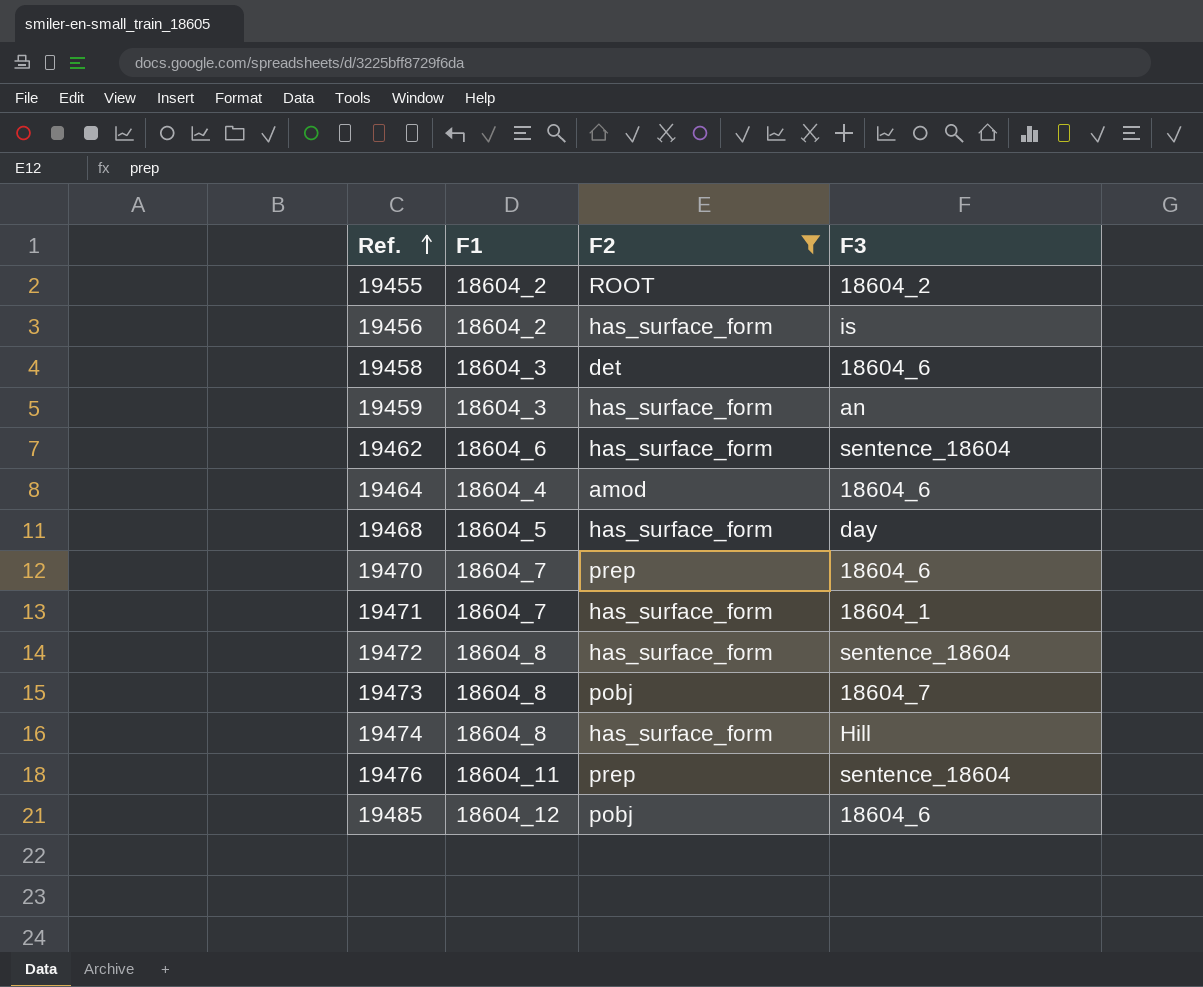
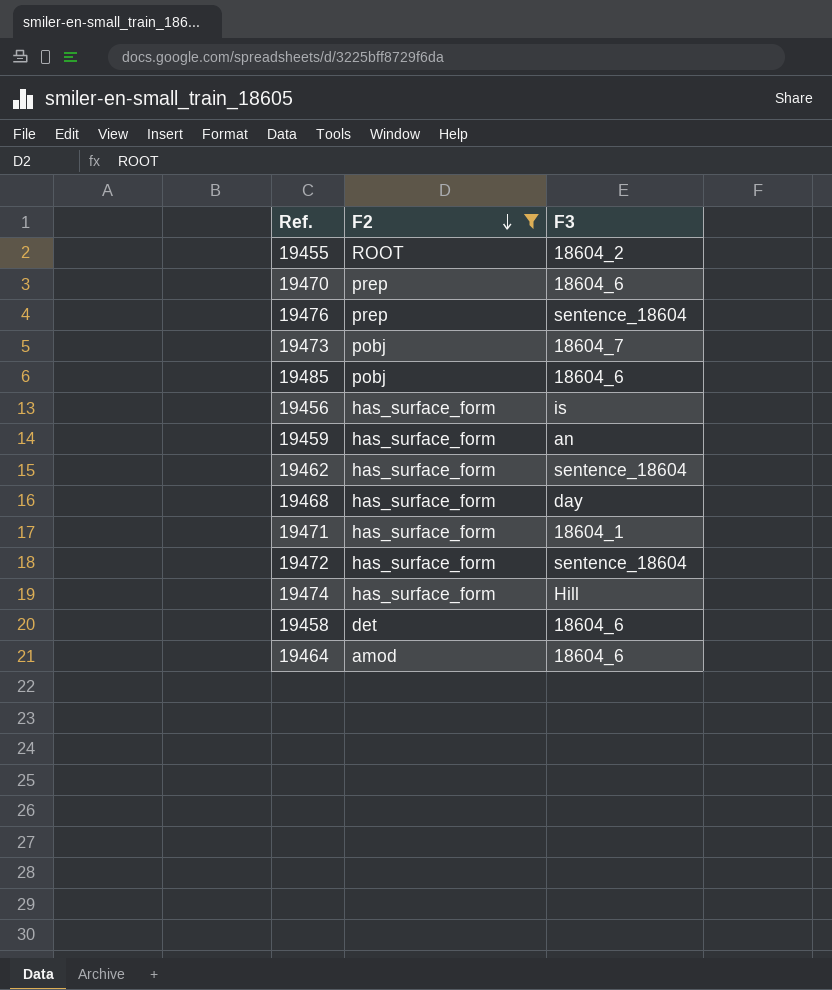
row order: Ref. ascending -> F2 descending
column F1 | position: 2 -> none

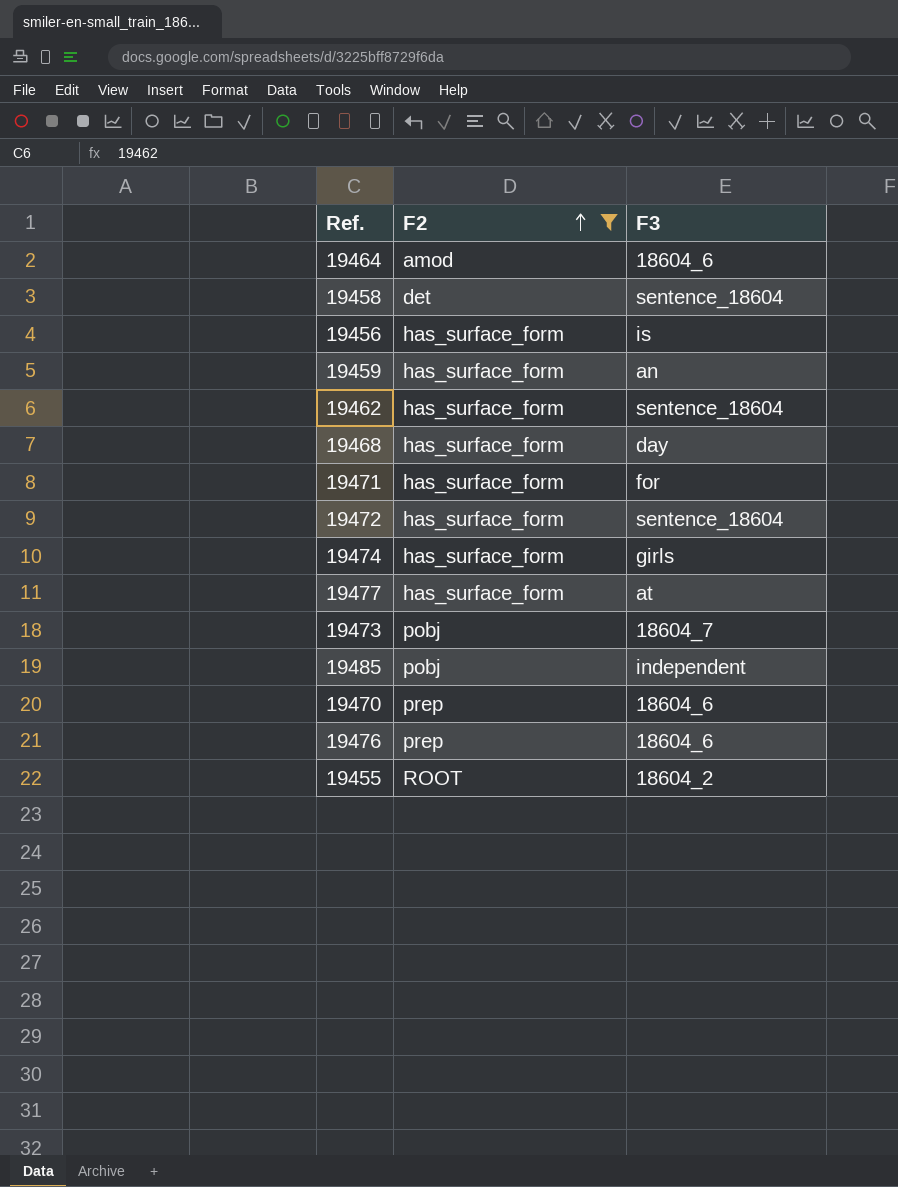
row order: F2 descending -> F2 ascending
19458 | F3: 18604_6 -> sentence_18604
19471 | F3: 18604_1 -> for
19474 | F3: Hill -> girls
row 19477: none -> has_surface_form | at
19485 | F3: 18604_6 -> independent
19476 | F3: sentence_18604 -> 18604_6

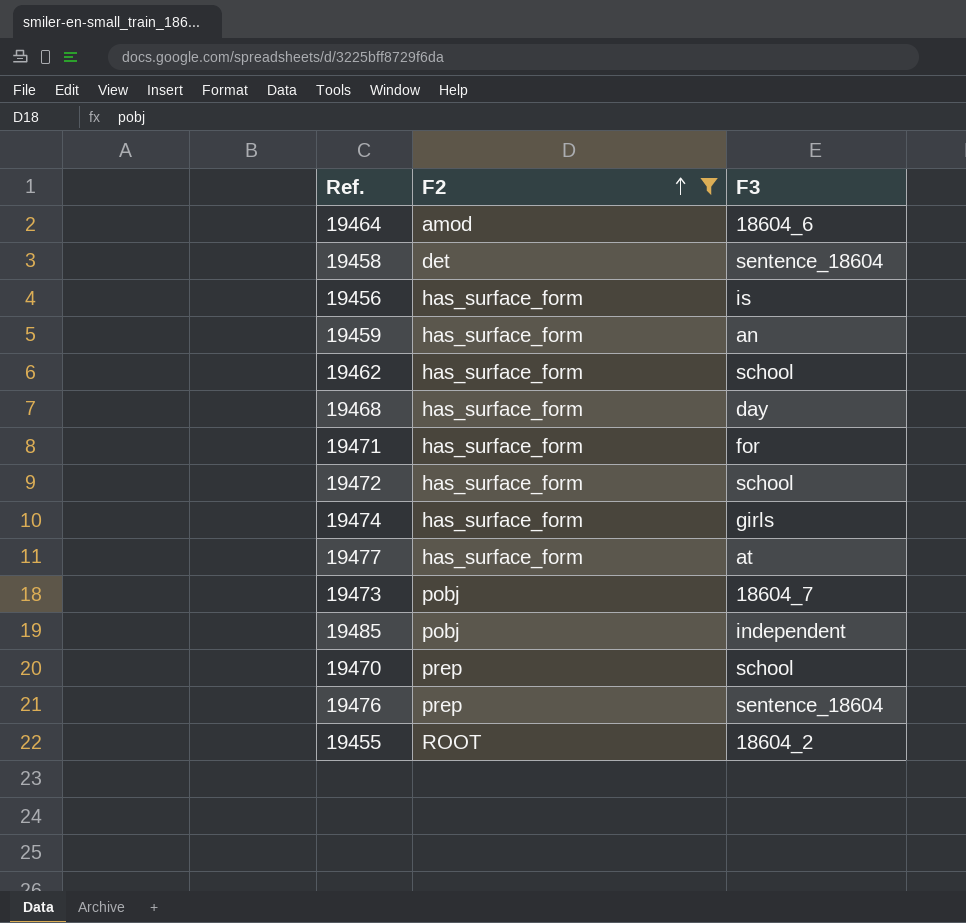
19462 | F3: sentence_18604 -> school
19472 | F3: sentence_18604 -> school
19470 | F3: 18604_6 -> school
19476 | F3: 18604_6 -> sentence_18604

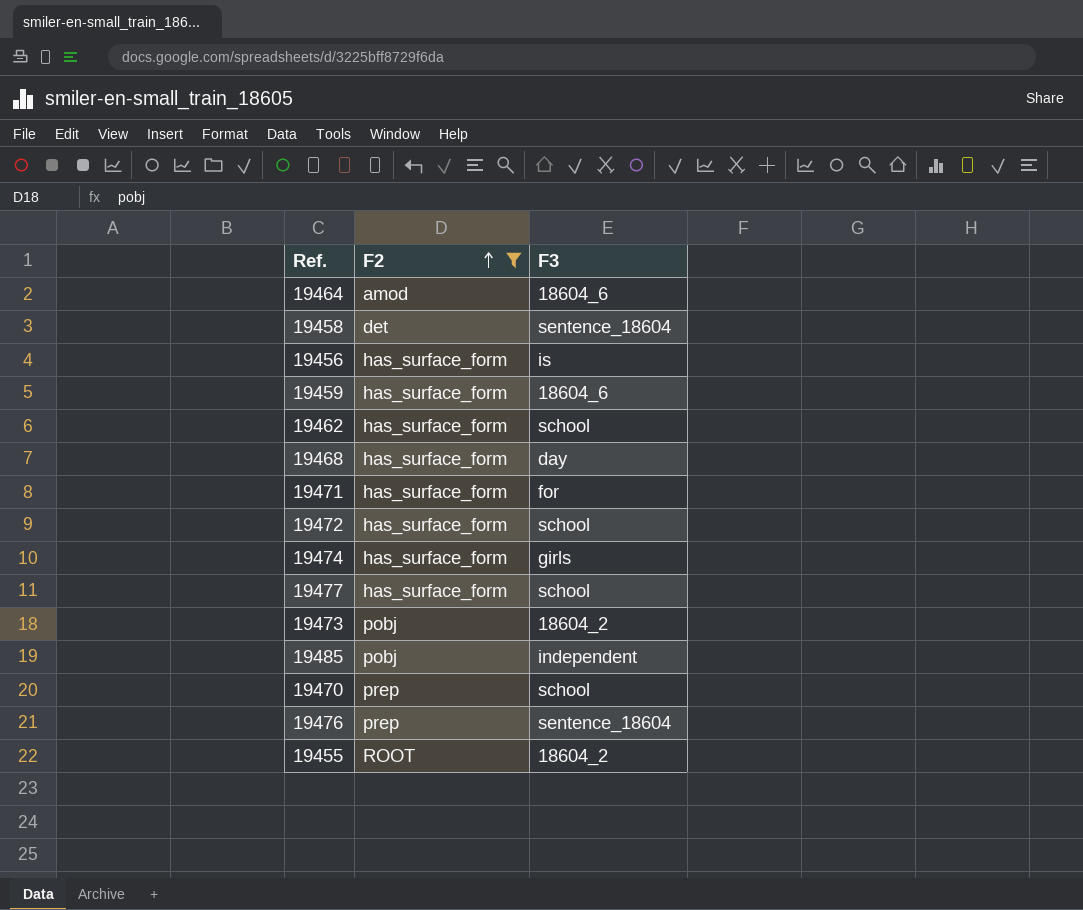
19459 | F3: an -> 18604_6
19477 | F3: at -> school
19473 | F3: 18604_7 -> 18604_2

